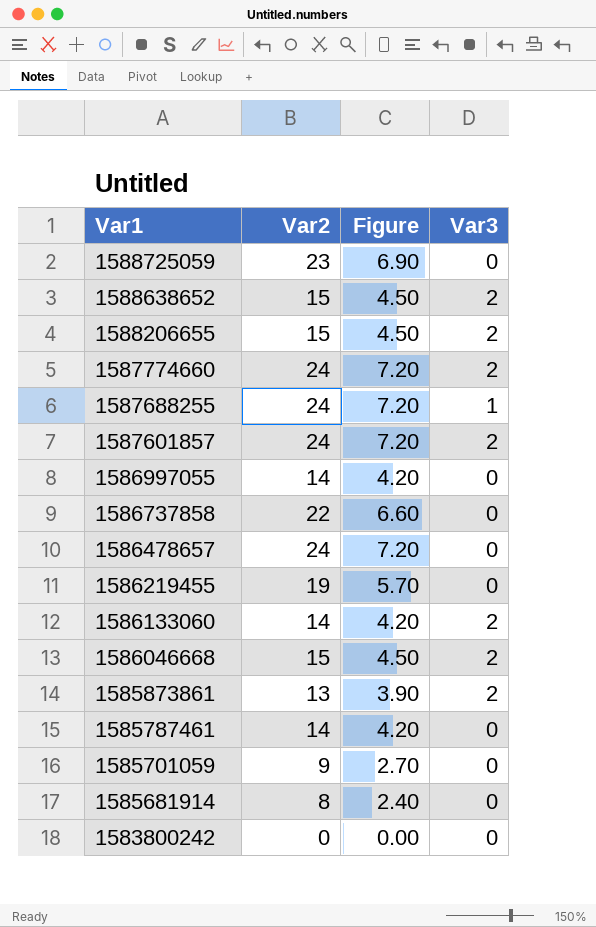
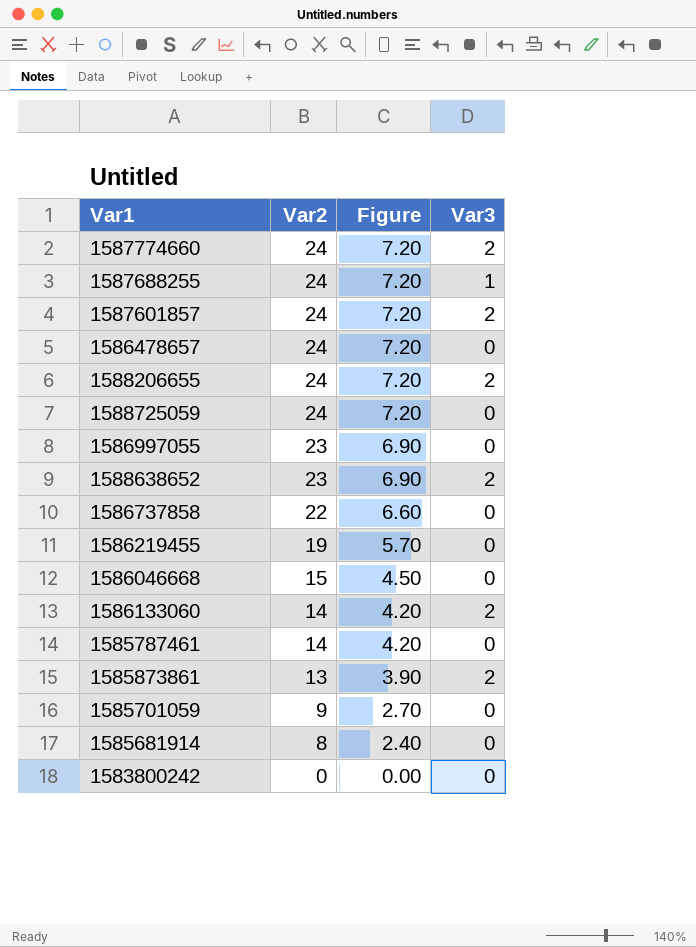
row order: Var1 descending -> Var2 descending
1588206655 | Var2: 15 -> 24
1588206655 | Figure: 4.50 -> 7.20
1588725059 | Var2: 23 -> 24
1588725059 | Figure: 6.90 -> 7.20
1586997055 | Var2: 14 -> 23
1586997055 | Figure: 4.20 -> 6.90
1588638652 | Var2: 15 -> 23
1588638652 | Figure: 4.50 -> 6.90
1586046668 | Var3: 2 -> 0

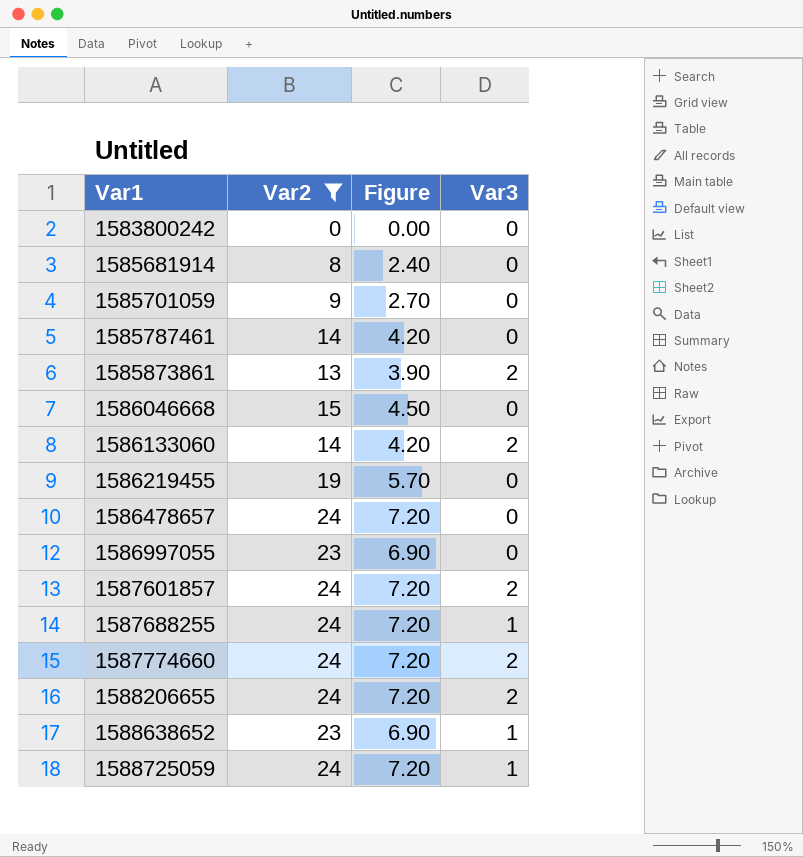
filter: none -> Var2 != 22
row order: Var2 descending -> Var1 ascending
1588638652 | Var3: 2 -> 1
1588725059 | Var3: 0 -> 1

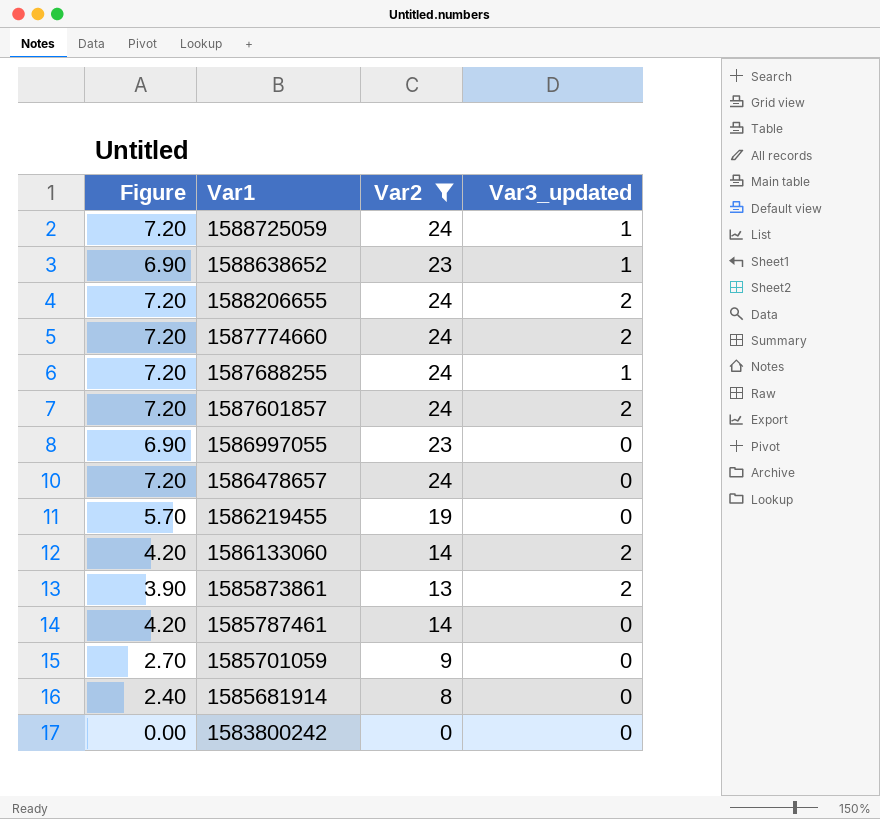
row order: Var1 ascending -> Var1 descending
column Figure | position: 3 -> 1
column name: Var3 -> Var3_updated
row 1586046668: 15 | 4.50 | 0 -> none

